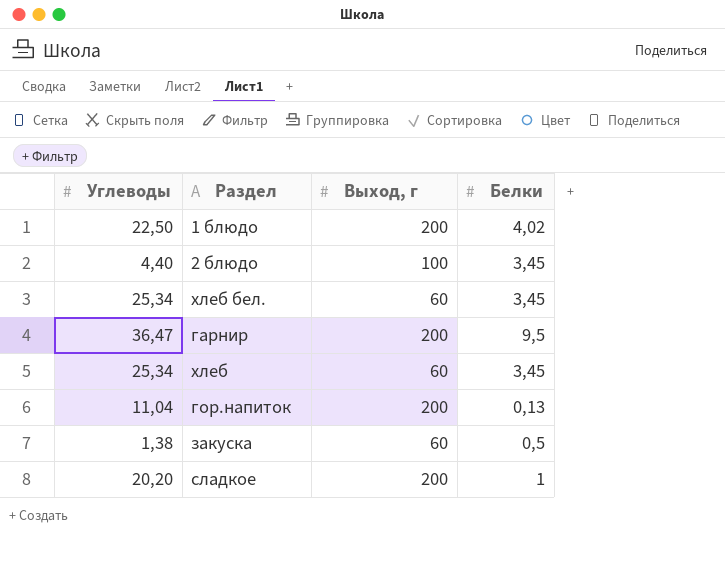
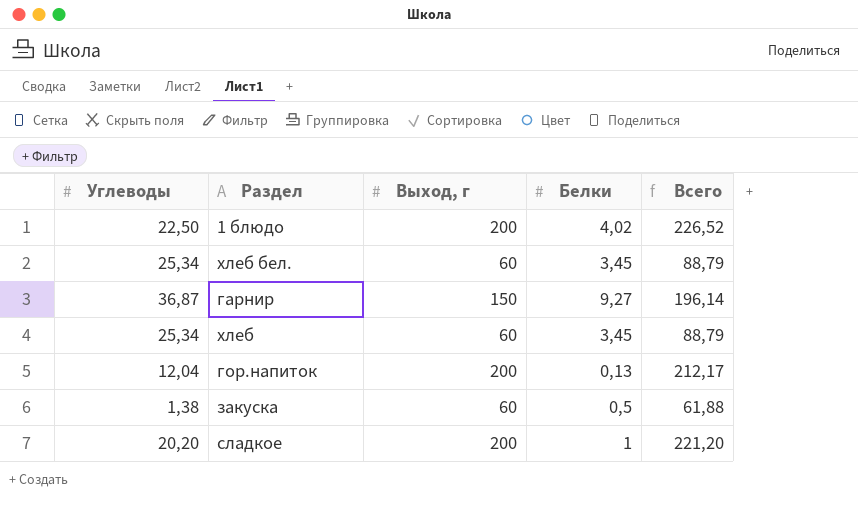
column Всего | formula: none -> [Углеводы] + [Выход, г] + [Белки]
row 2 блюдо: 4,40 | 100 | 3,45 -> none
гарнир | Углеводы: 36,47 -> 36,87
гарнир | Выход, г: 200 -> 150
гарнир | Белки: 9,5 -> 9,27
гор.напиток | Углеводы: 11,04 -> 12,04

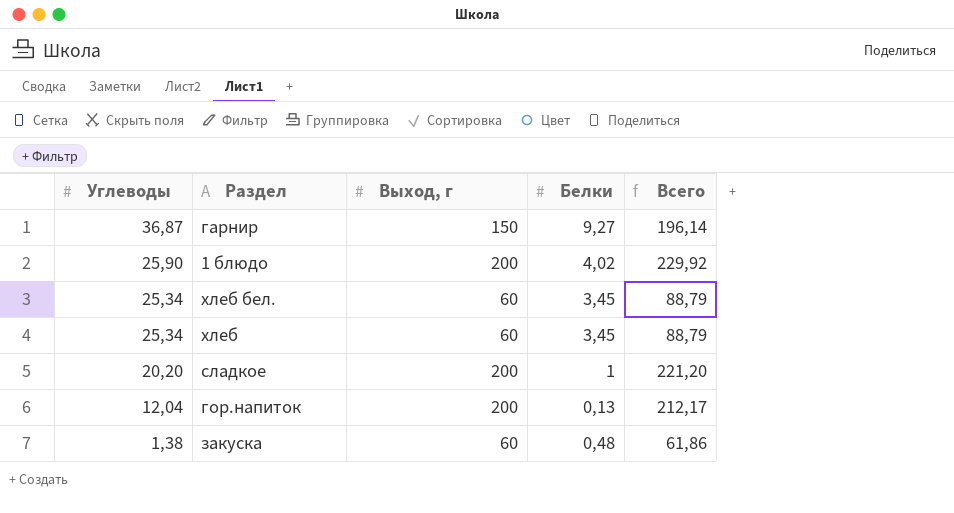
row order: none -> Углеводы descending
1 блюдо | Углеводы: 22,50 -> 25,90
1 блюдо | Всего: 226,52 -> 229,92
закуска | Белки: 0,5 -> 0,48
закуска | Всего: 61,88 -> 61,86

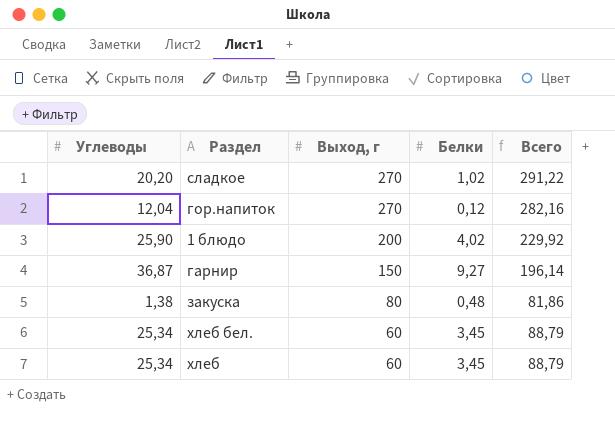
row order: Углеводы descending -> Выход, г descending
сладкое | Выход, г: 200 -> 270
сладкое | Белки: 1 -> 1,02
сладкое | Всего: 221,20 -> 291,22
гор.напиток | Выход, г: 200 -> 270
гор.напиток | Белки: 0,13 -> 0,12
гор.напиток | Всего: 212,17 -> 282,16
закуска | Выход, г: 60 -> 80
закуска | Всего: 61,86 -> 81,86

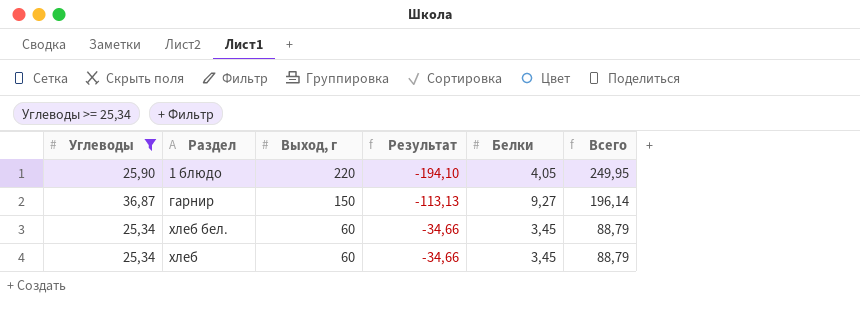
filter: none -> Углеводы >= 25,34
column Результат | formula: none -> [Углеводы] - [Выход, г]
1 блюдо | Выход, г: 200 -> 220
1 блюдо | Белки: 4,02 -> 4,05
1 блюдо | Всего: 229,92 -> 249,95

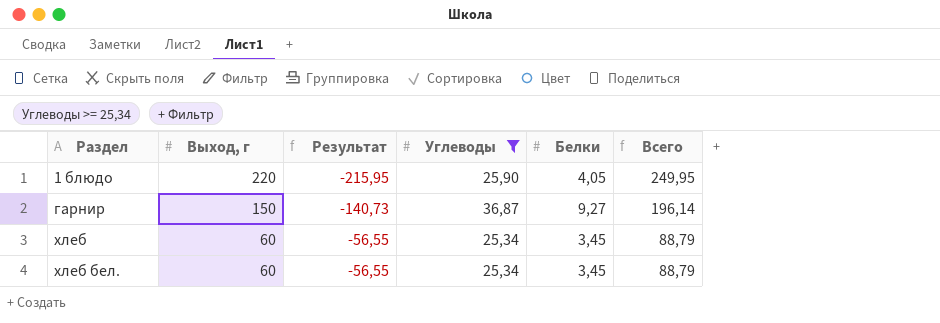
row order: Выход, г descending -> Раздел ascending
column Результат | formula: [Углеводы] - [Выход, г] -> [Белки] - [Выход, г]
column Углеводы | position: 1 -> 4

